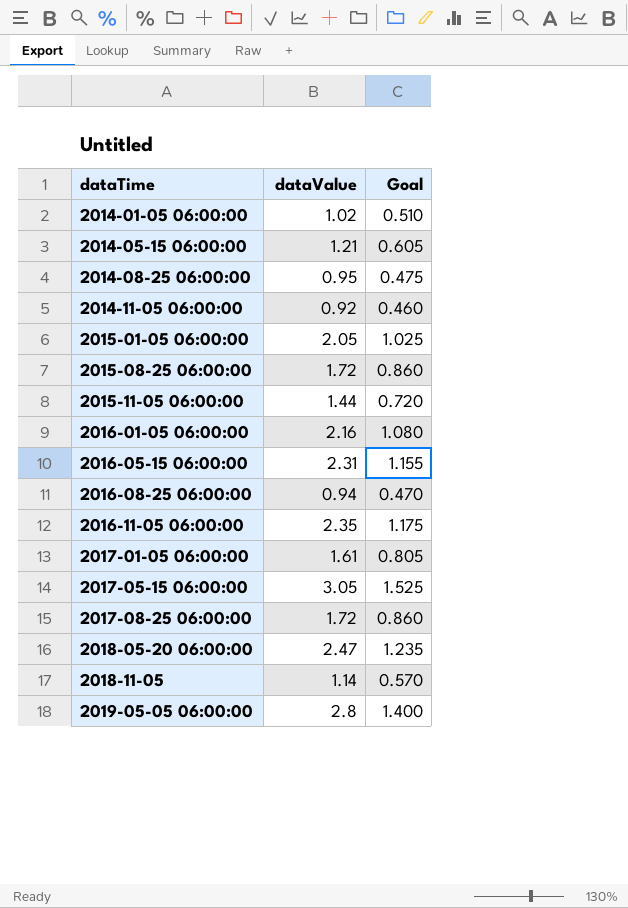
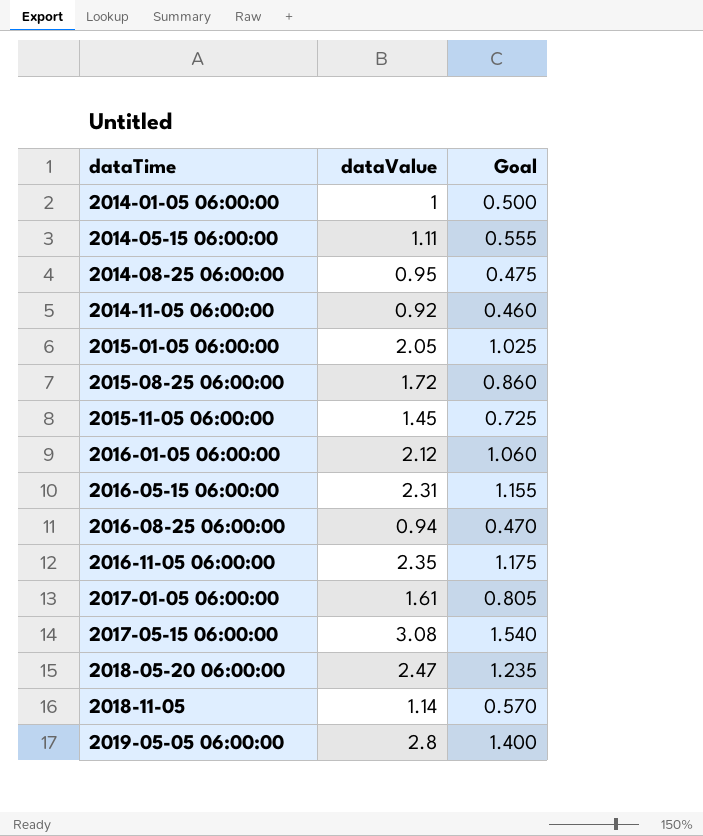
row 2017-08-25 06:00:00: 1.72 | 0.860 -> none
2014-01-05 06:00:00 | dataValue: 1.02 -> 1
2014-01-05 06:00:00 | Goal: 0.510 -> 0.500
2014-05-15 06:00:00 | dataValue: 1.21 -> 1.11
2014-05-15 06:00:00 | Goal: 0.605 -> 0.555
2015-11-05 06:00:00 | dataValue: 1.44 -> 1.45
2015-11-05 06:00:00 | Goal: 0.720 -> 0.725
2016-01-05 06:00:00 | dataValue: 2.16 -> 2.12
2016-01-05 06:00:00 | Goal: 1.080 -> 1.060
2017-05-15 06:00:00 | dataValue: 3.05 -> 3.08
2017-05-15 06:00:00 | Goal: 1.525 -> 1.540

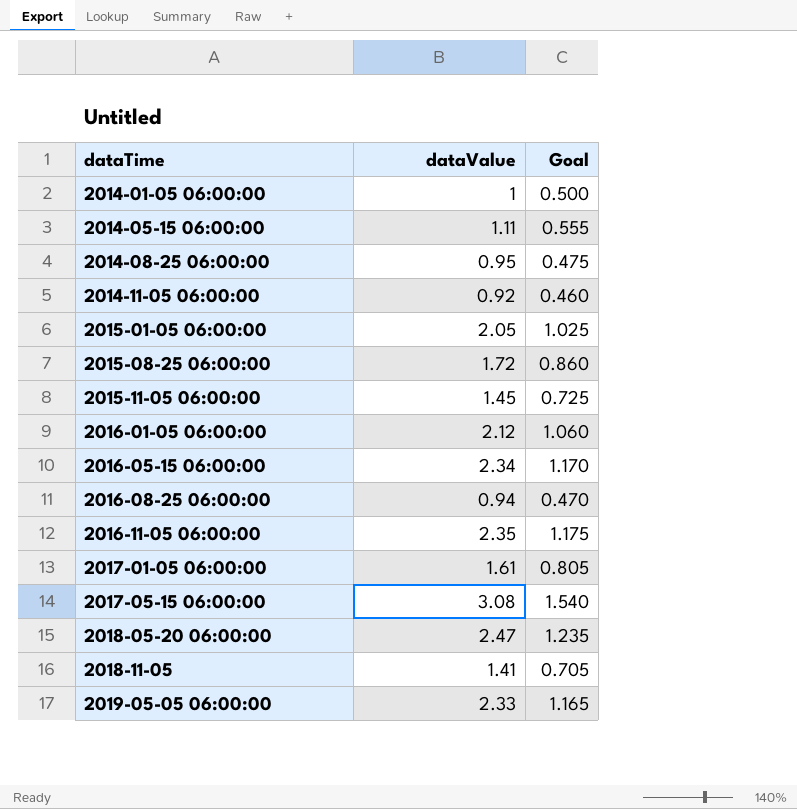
2016-05-15 06:00:00 | dataValue: 2.31 -> 2.34
2016-05-15 06:00:00 | Goal: 1.155 -> 1.170
2018-11-05 | dataValue: 1.14 -> 1.41
2018-11-05 | Goal: 0.570 -> 0.705
2019-05-05 06:00:00 | dataValue: 2.8 -> 2.33
2019-05-05 06:00:00 | Goal: 1.400 -> 1.165

